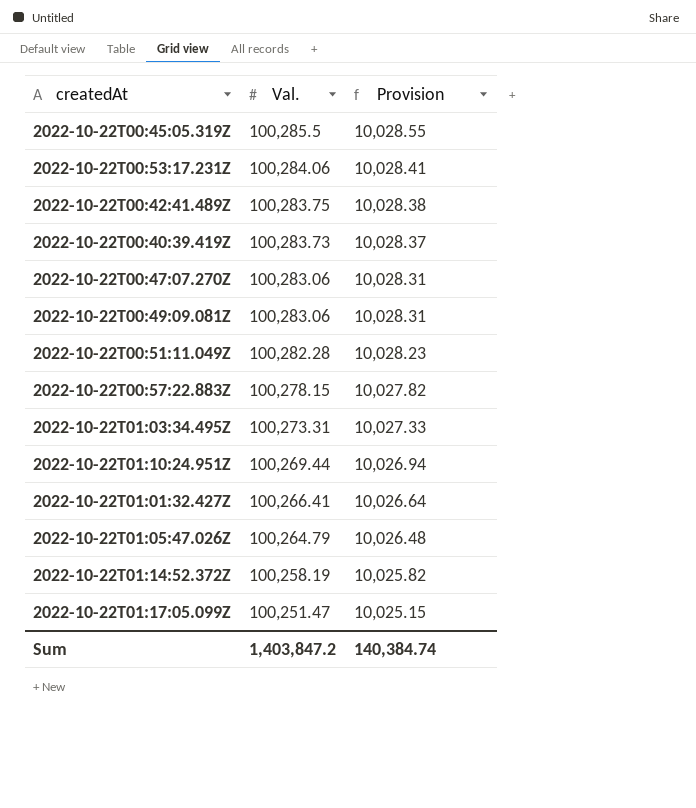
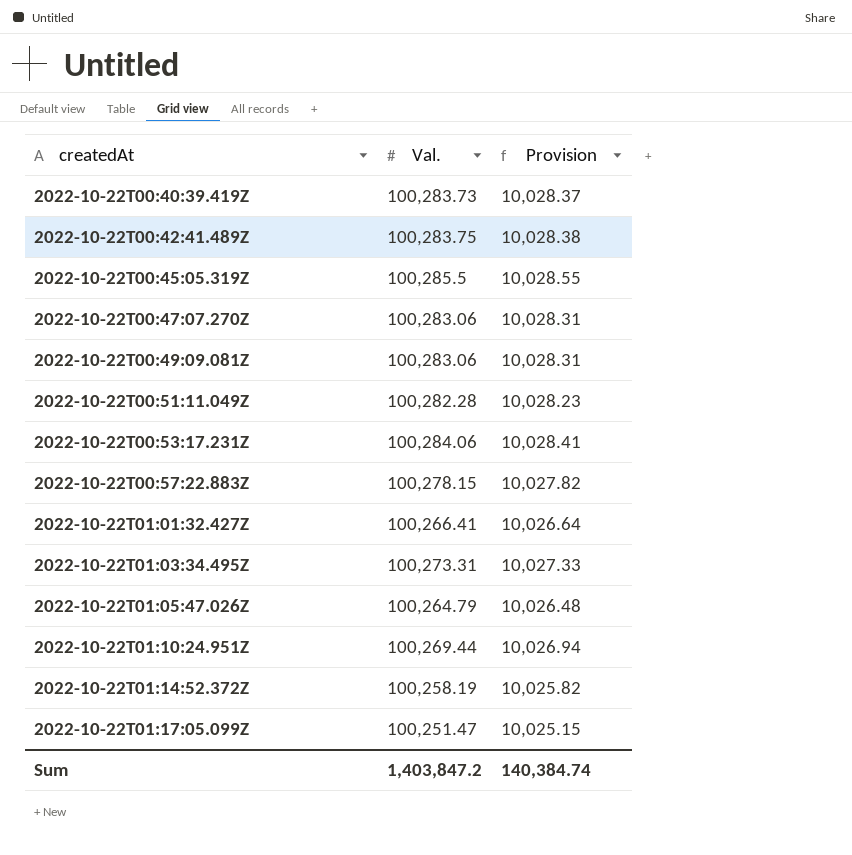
row order: Val. descending -> createdAt ascending

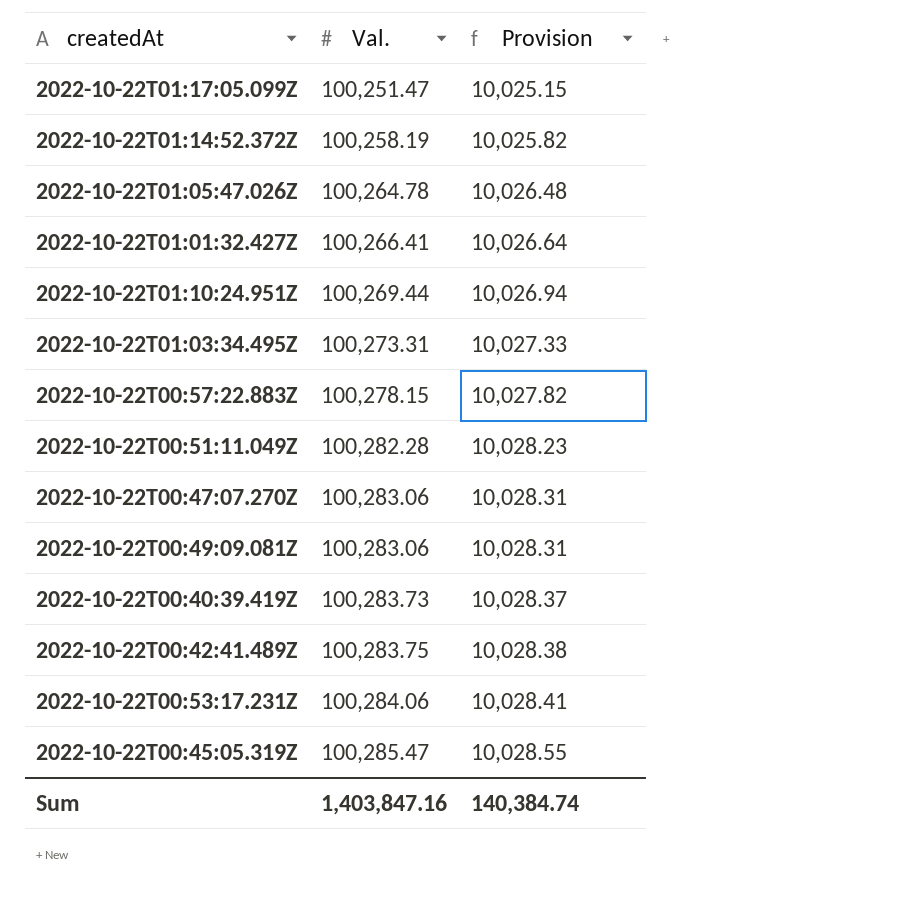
row order: createdAt ascending -> Val. ascending
2022-10-22T01:05:47.026Z | Val.: 100,264.79 -> 100,264.78
2022-10-22T00:45:05.319Z | Val.: 100,285.5 -> 100,285.47
Sum | Val.: 1,403,847.2 -> 1,403,847.16

